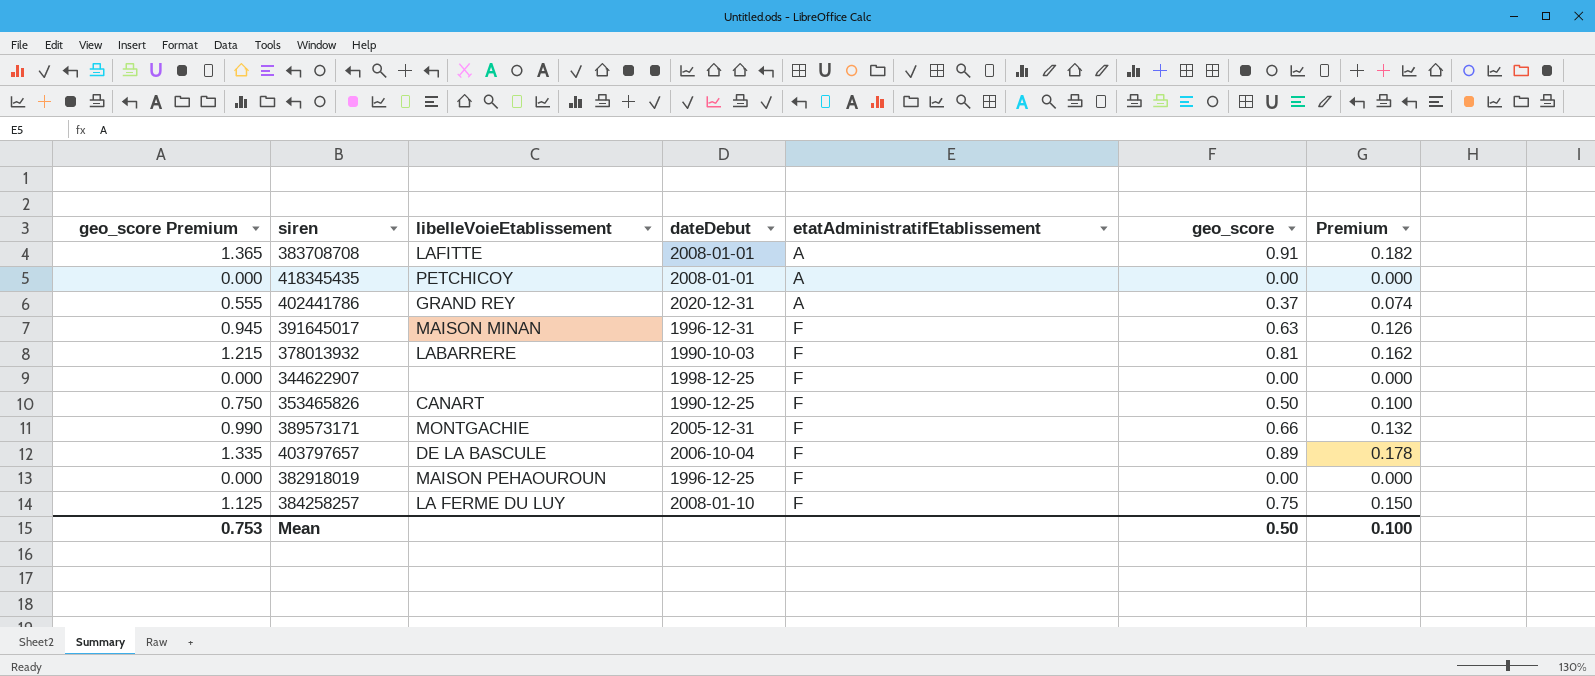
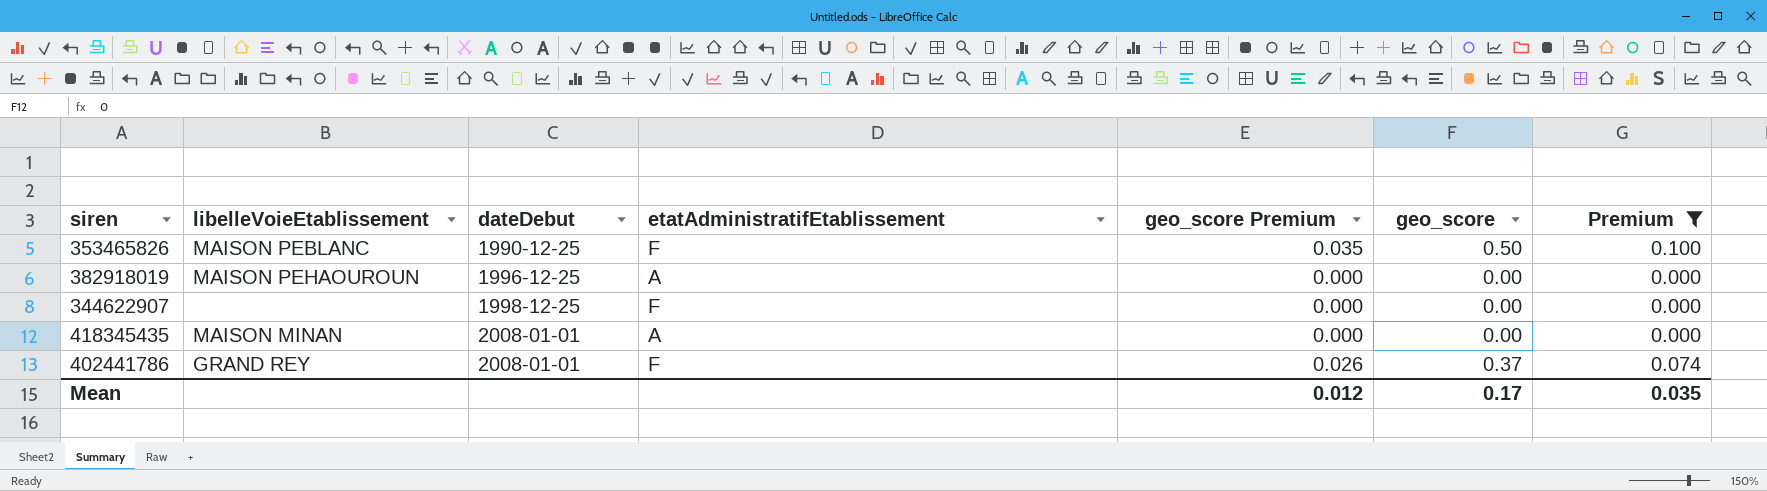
filter: none -> Premium <= 0.100
row order: etatAdministratifEtablissement ascending -> dateDebut ascending
column geo_score Premium | formula: [geo_score] * 1.5 -> [geo_score] * 0.07
column geo_score Premium | position: 1 -> 5
353465826 | libelleVoieEtablissement: CANART -> MAISON PEBLANC
382918019 | etatAdministratifEtablissement: F -> A
418345435 | libelleVoieEtablissement: PETCHICOY -> MAISON MINAN
402441786 | dateDebut: 2020-12-31 -> 2008-01-01
402441786 | etatAdministratifEtablissement: A -> F
Mean | geo_score Premium: 0.753 -> 0.012
Mean | geo_score: 0.50 -> 0.17
Mean | Premium: 0.100 -> 0.035

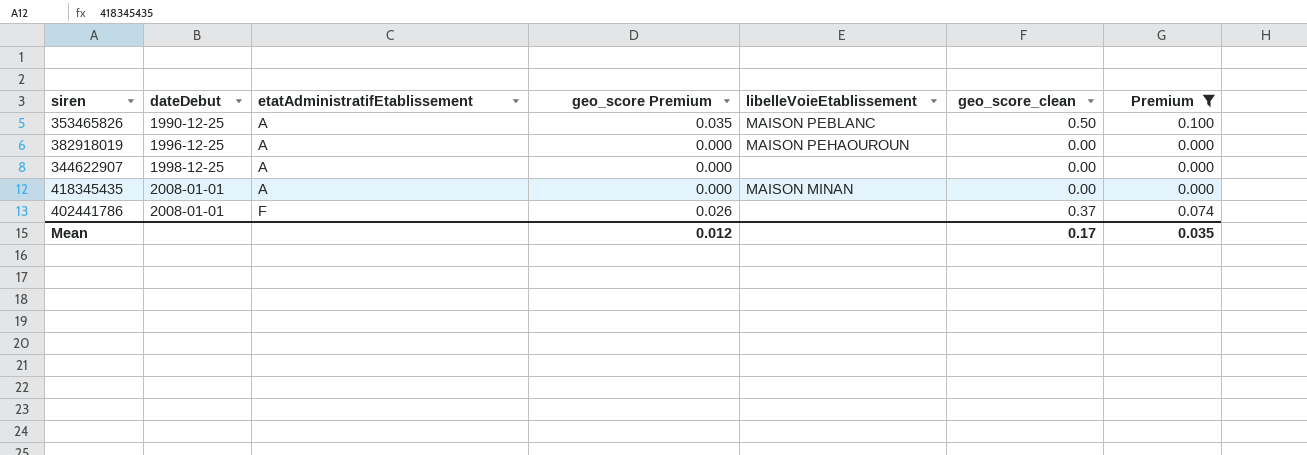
column libelleVoieEtablissement | position: 2 -> 5
column name: geo_score -> geo_score_clean
353465826 | etatAdministratifEtablissement: F -> A
344622907 | etatAdministratifEtablissement: F -> A
402441786 | libelleVoieEtablissement: GRAND REY -> none

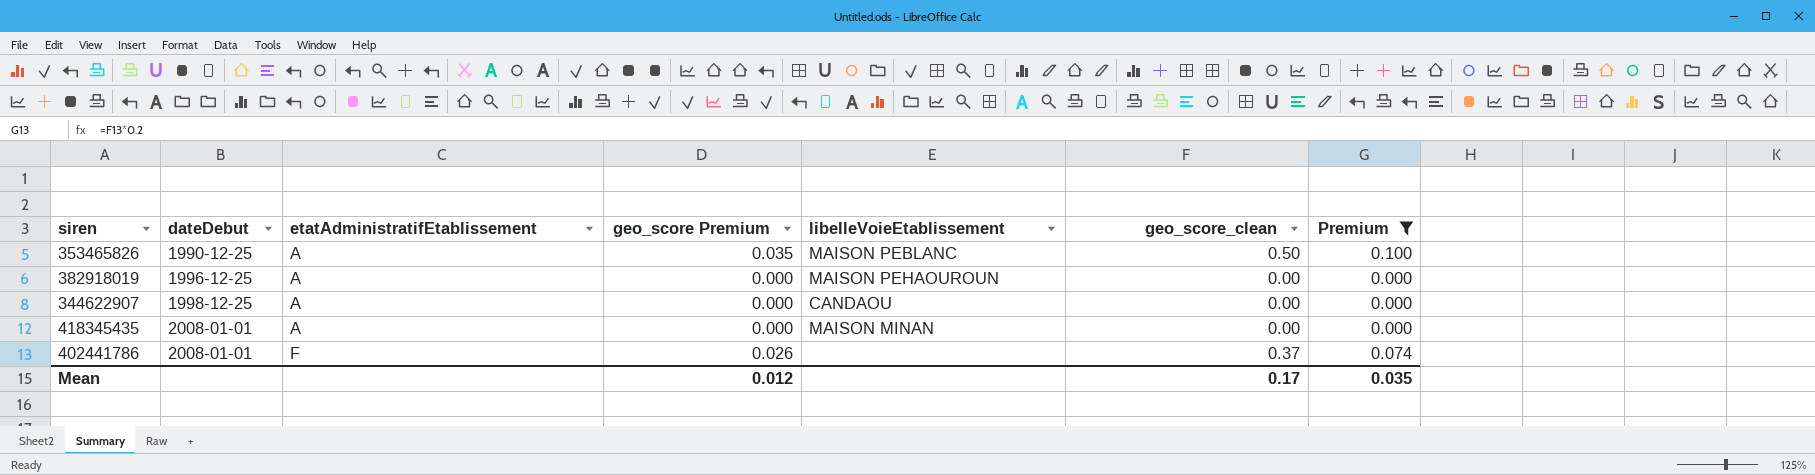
344622907 | libelleVoieEtablissement: none -> CANDAOU

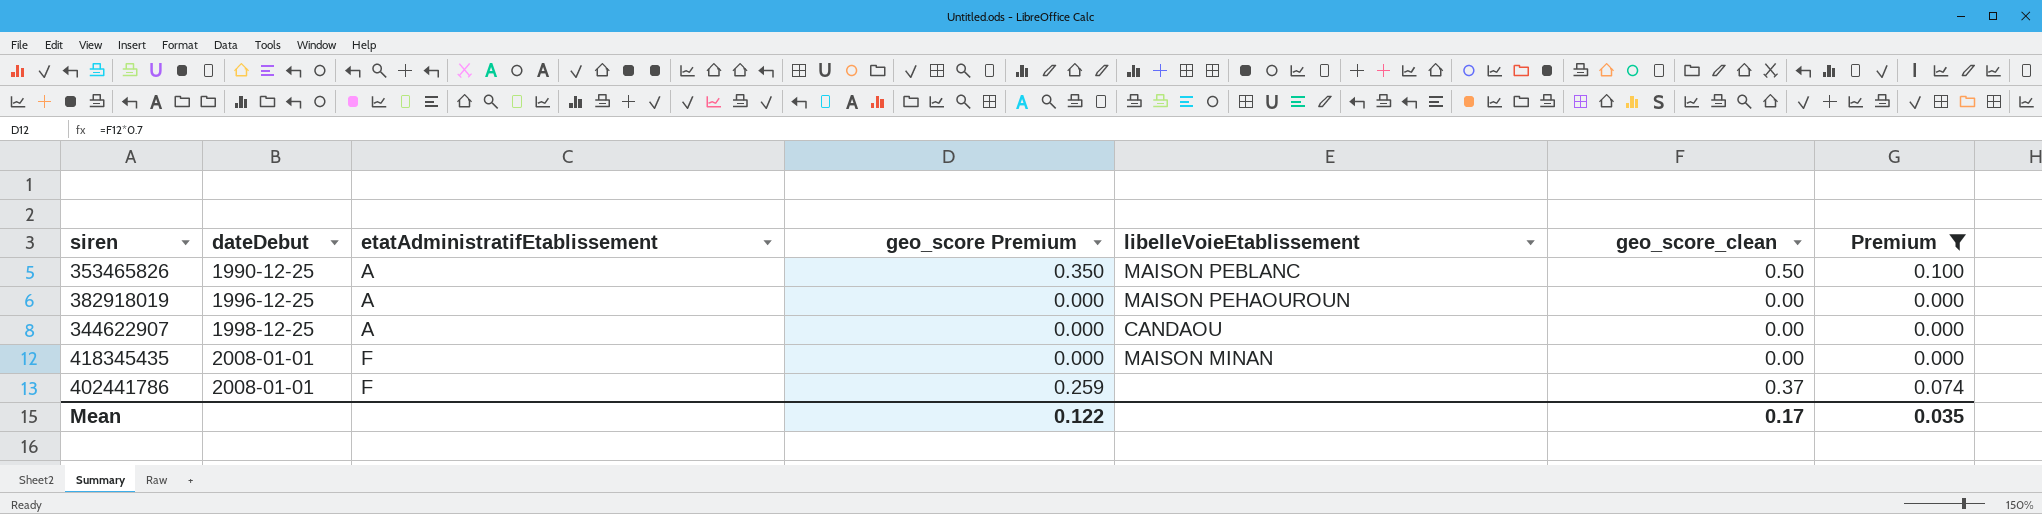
column geo_score Premium | formula: [geo_score_clean] * 0.07 -> [geo_score_clean] * 0.7
418345435 | etatAdministratifEtablissement: A -> F
Mean | geo_score Premium: 0.012 -> 0.122

